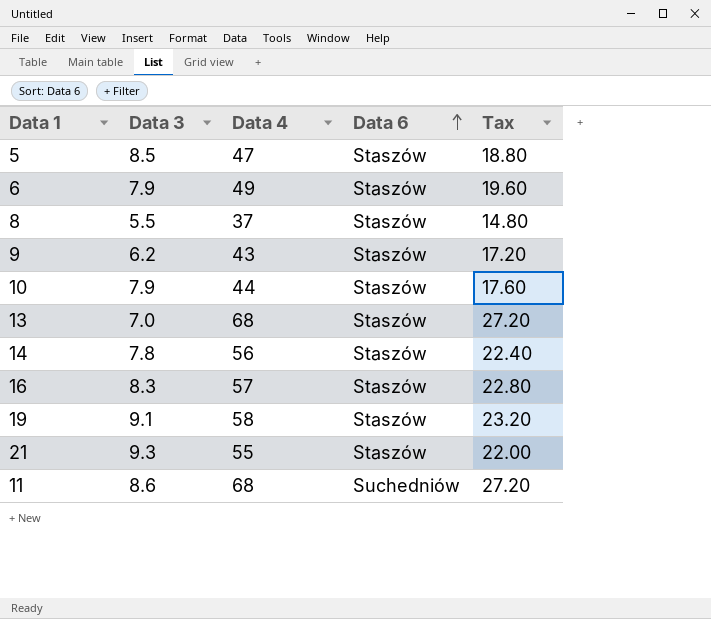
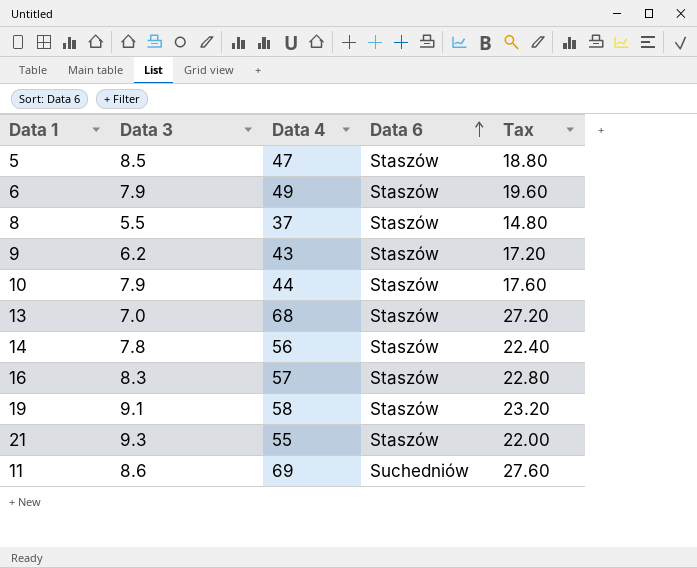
11 | Data 4: 68 -> 69
11 | Tax: 27.20 -> 27.60

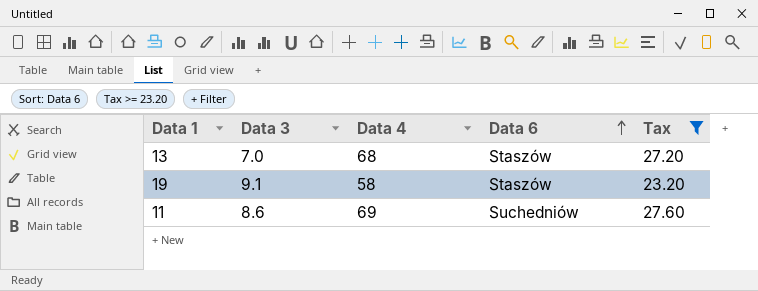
filter: none -> Tax >= 23.20

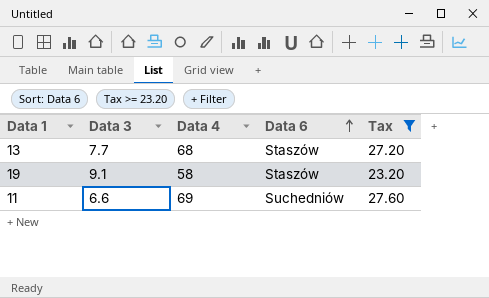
13 | Data 3: 7.0 -> 7.7
11 | Data 3: 8.6 -> 6.6

